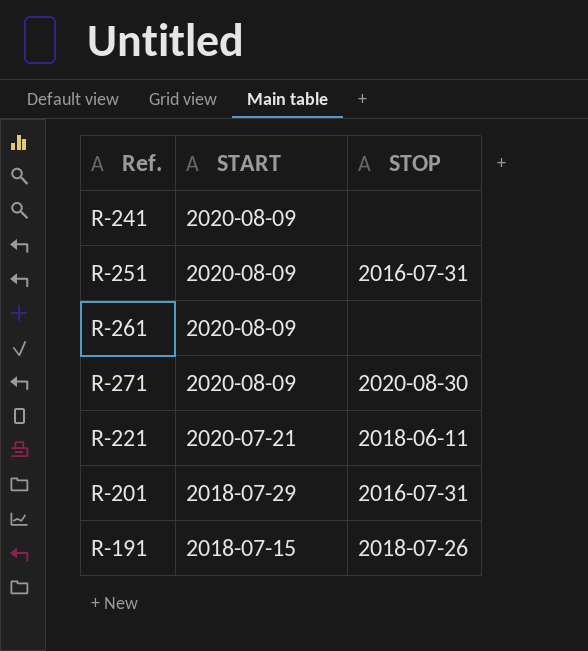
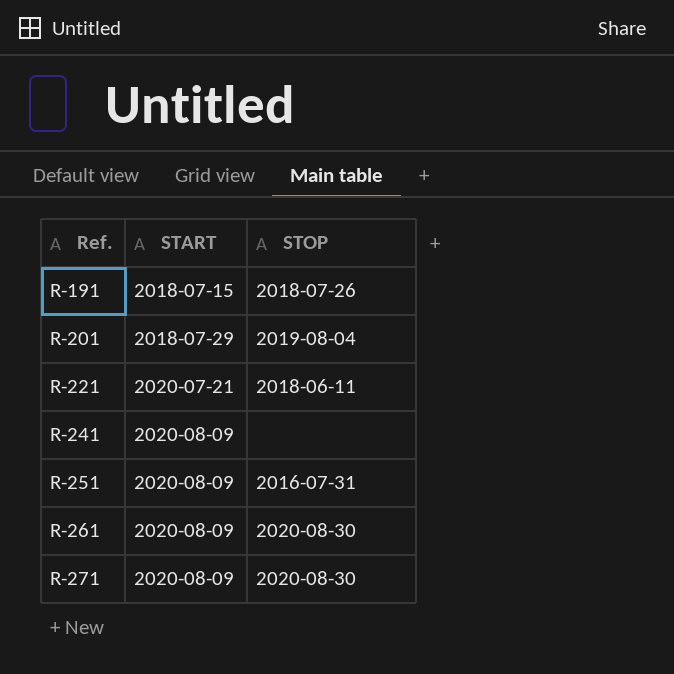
row order: START descending -> Ref. ascending
R-201 | STOP: 2016-07-31 -> 2019-08-04
R-261 | STOP: none -> 2020-08-30

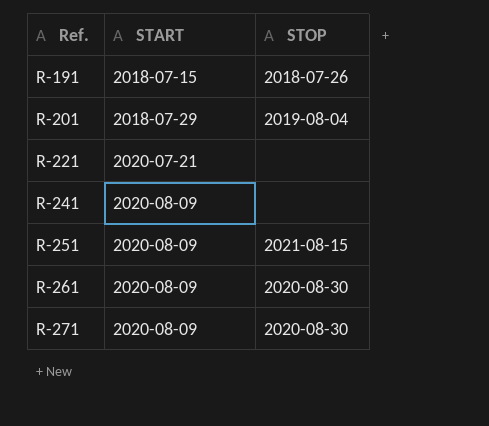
R-221 | STOP: 2018-06-11 -> none
R-251 | STOP: 2016-07-31 -> 2021-08-15

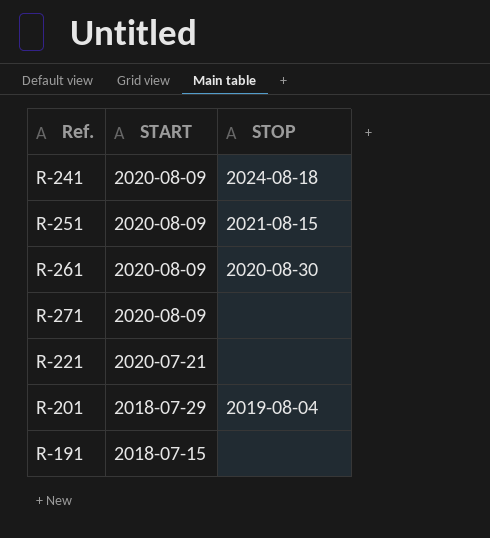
row order: Ref. ascending -> START descending
R-241 | STOP: none -> 2024-08-18
R-271 | STOP: 2020-08-30 -> none
R-191 | STOP: 2018-07-26 -> none

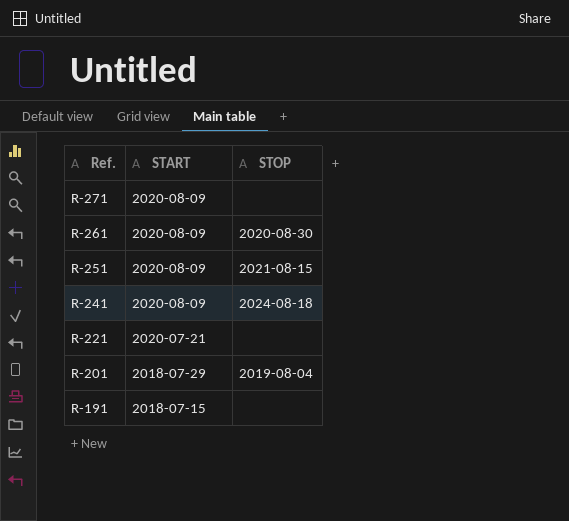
row order: START descending -> Ref. descending

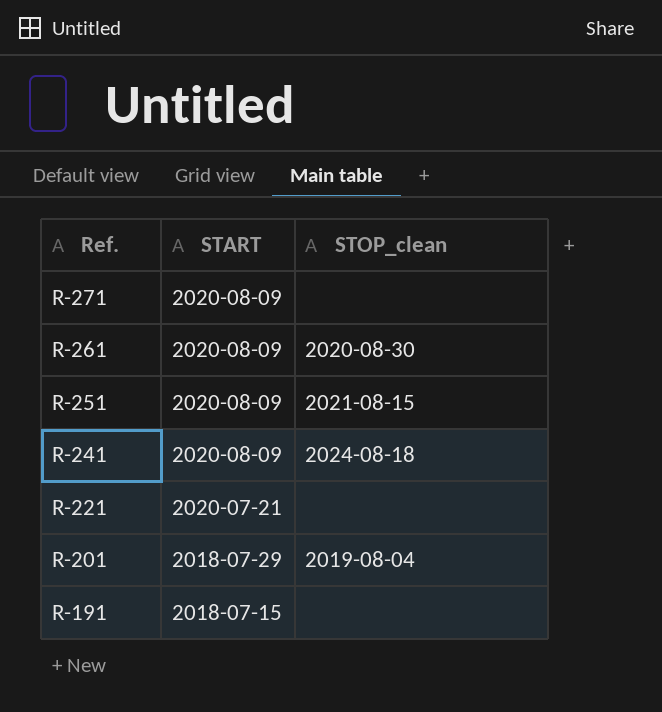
column name: STOP -> STOP_clean

